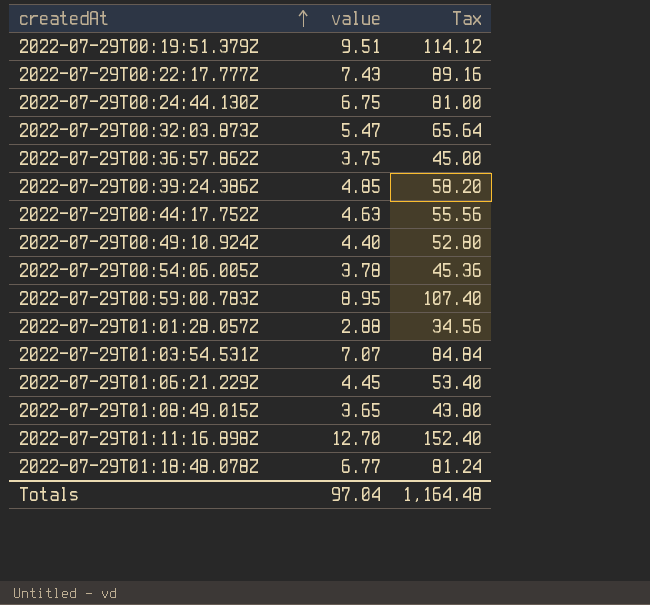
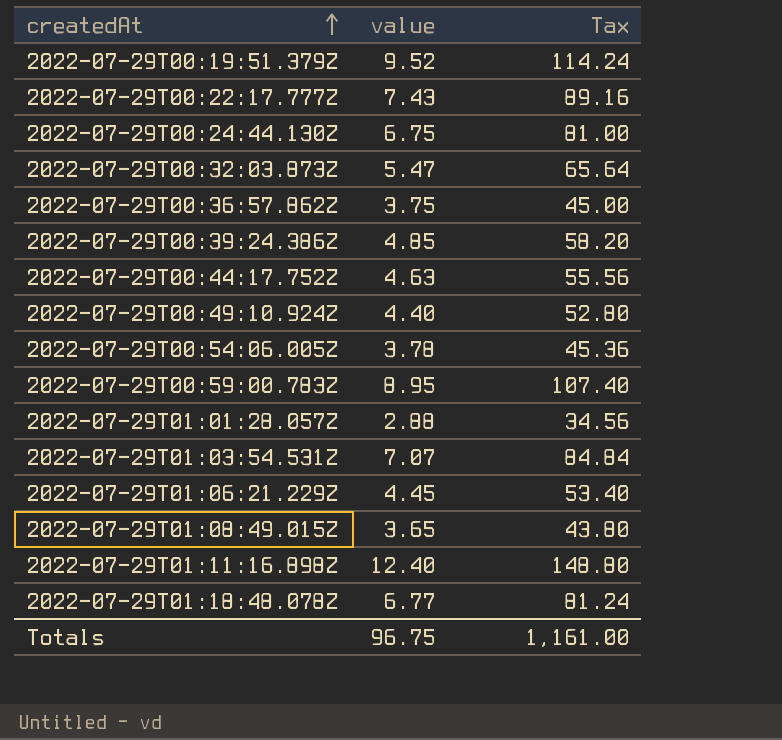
2022-07-29T00:19:51.379Z | value: 9.51 -> 9.52
2022-07-29T00:19:51.379Z | Tax: 114.12 -> 114.24
2022-07-29T01:11:16.898Z | value: 12.70 -> 12.40
2022-07-29T01:11:16.898Z | Tax: 152.40 -> 148.80
Totals | value: 97.04 -> 96.75
Totals | Tax: 1,164.48 -> 1,161.00

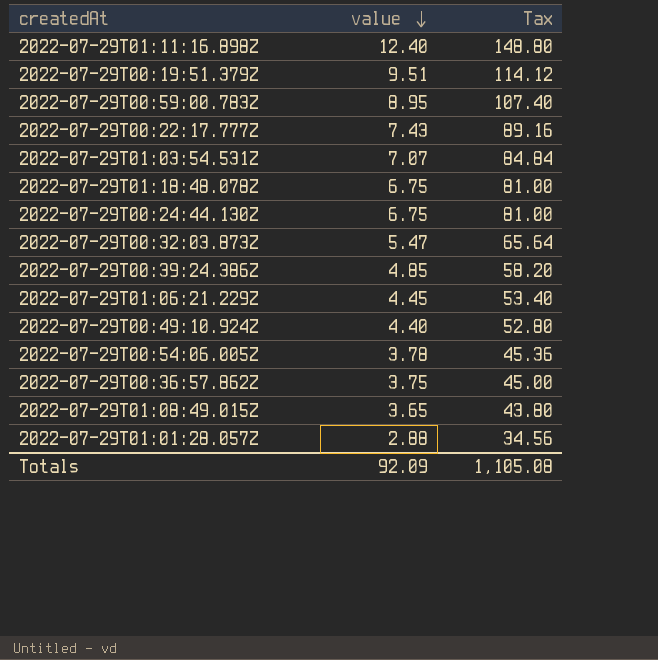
row order: createdAt ascending -> value descending
row 2022-07-29T00:44:17.752Z: 4.63 | 55.56 -> none
2022-07-29T00:19:51.379Z | value: 9.52 -> 9.51
2022-07-29T00:19:51.379Z | Tax: 114.24 -> 114.12
2022-07-29T01:18:48.078Z | value: 6.77 -> 6.75
2022-07-29T01:18:48.078Z | Tax: 81.24 -> 81.00
Totals | value: 96.75 -> 92.09
Totals | Tax: 1,161.00 -> 1,105.08

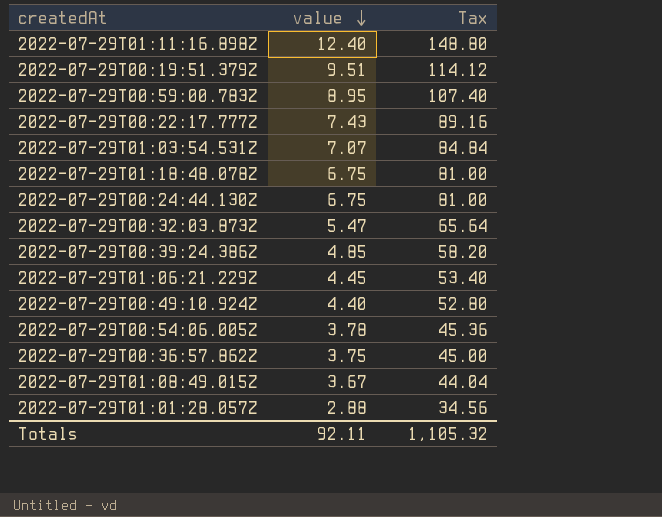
2022-07-29T01:08:49.015Z | value: 3.65 -> 3.67
2022-07-29T01:08:49.015Z | Tax: 43.80 -> 44.04
Totals | value: 92.09 -> 92.11
Totals | Tax: 1,105.08 -> 1,105.32

